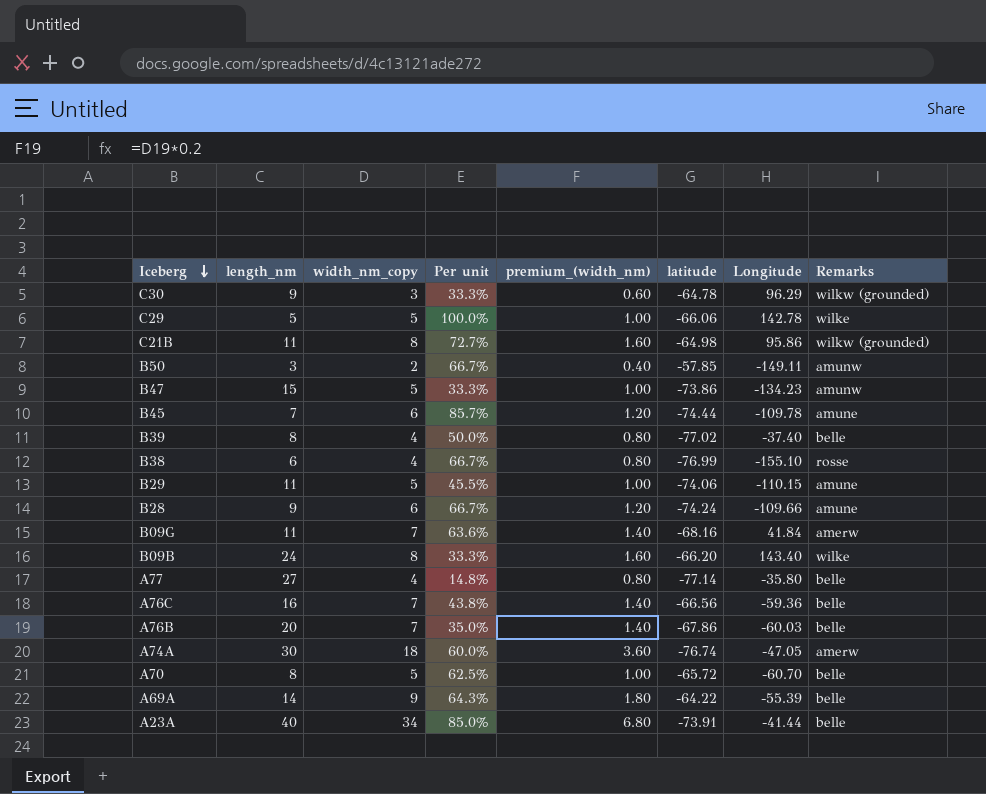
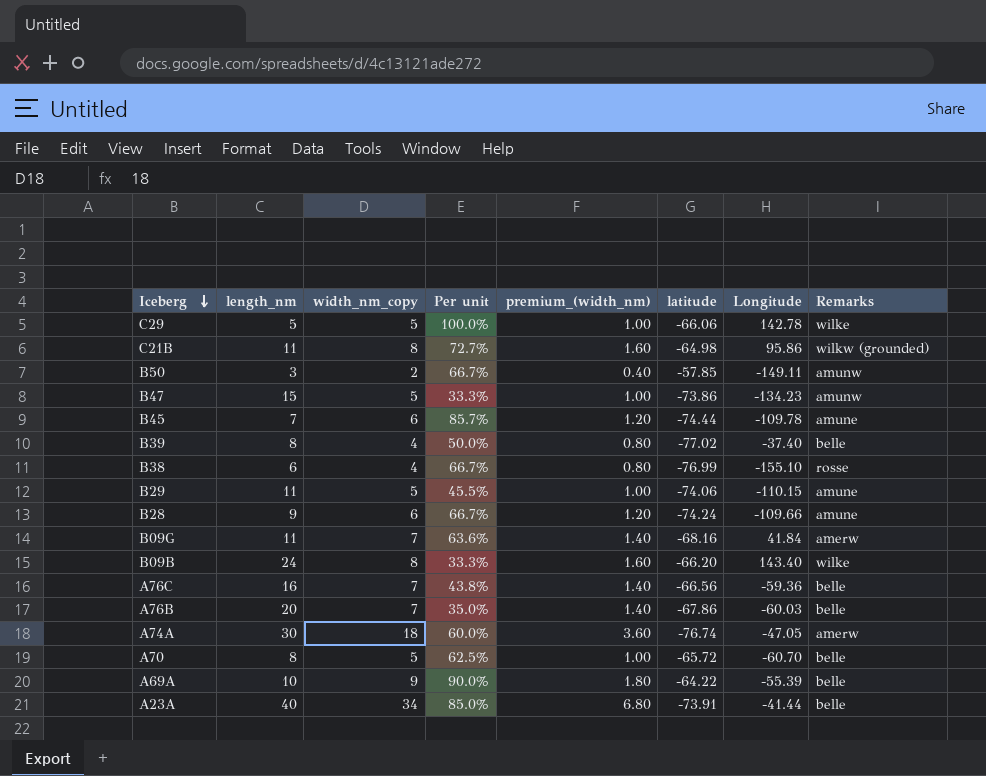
row C30: 9 | 3 | 33.3% | 0.60 | -64.78 | 96.29 | wilkw (grounded) -> none
row A77: 27 | 4 | 14.8% | 0.80 | -77.14 | -35.80 | belle -> none
A69A | length_nm: 14 -> 10
A69A | Per unit: 64.3% -> 90.0%

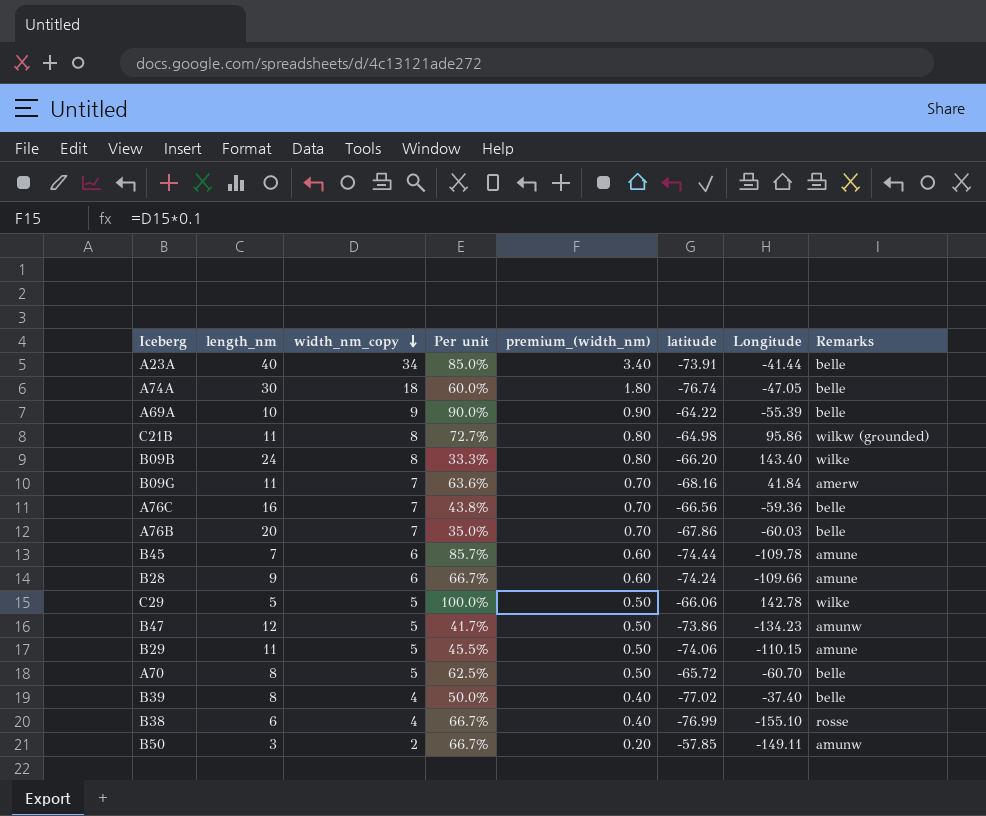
row order: Iceberg descending -> width_nm_copy descending
column premium_(width_nm) | formula: [width_nm_copy] * 0.2 -> [width_nm_copy] * 0.1
A74A | Remarks: amerw -> belle
B47 | length_nm: 15 -> 12
B47 | Per unit: 33.3% -> 41.7%

